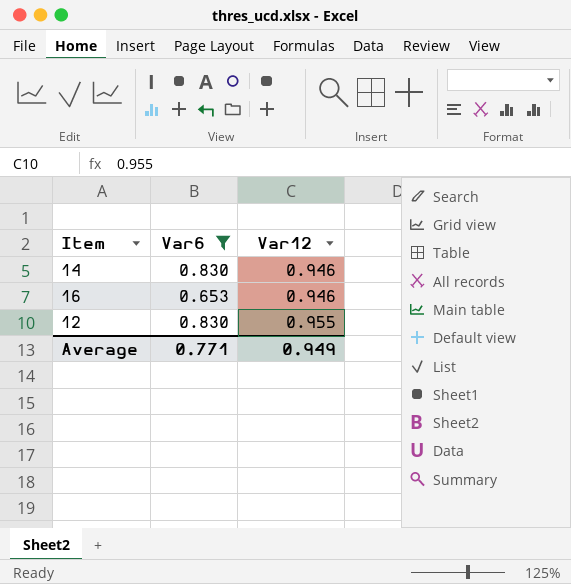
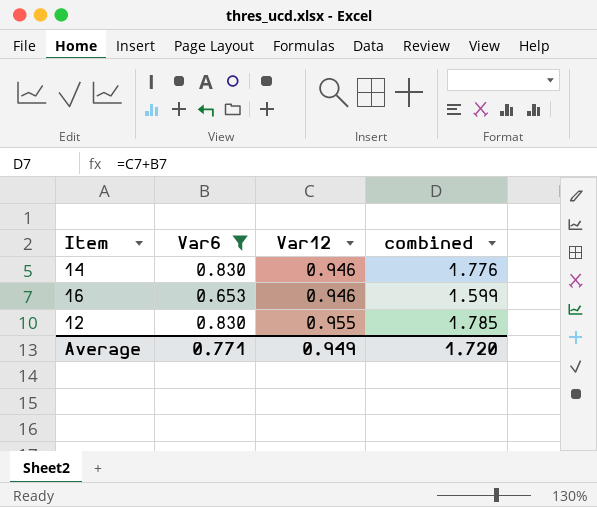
column combined | formula: none -> [Var6] + [Var12]

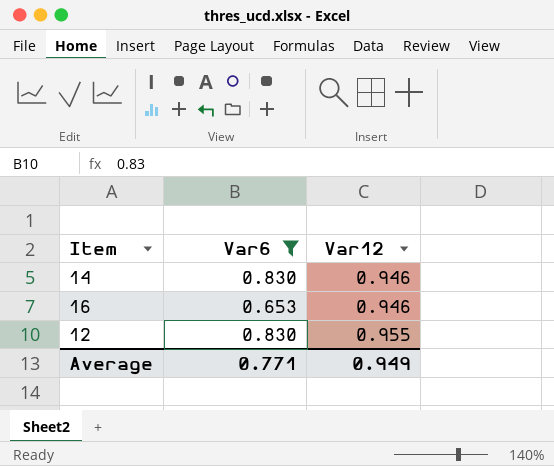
column combined | formula: [Var6] + [Var12] -> none

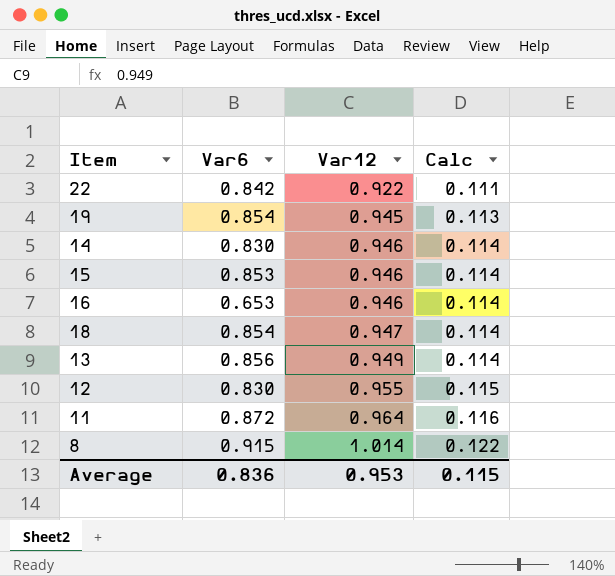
filter: Var6 <= 0.830 -> none
column Calc | formula: none -> [Var12] * 0.12
Average | Var6: 0.771 -> 0.836
Average | Var12: 0.949 -> 0.953

